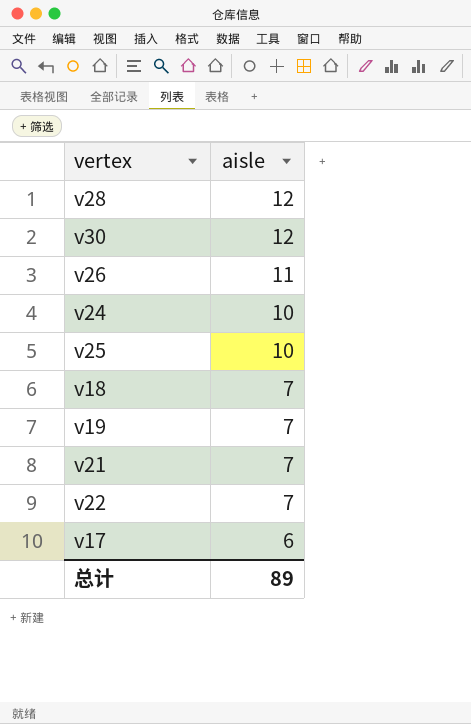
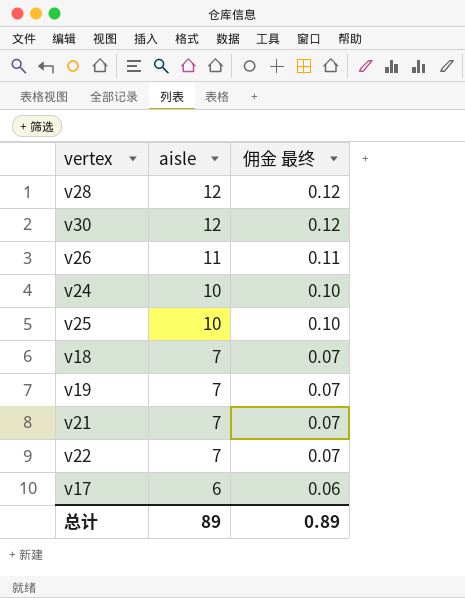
column 佣金 最终 | formula: none -> [aisle] * 0.01

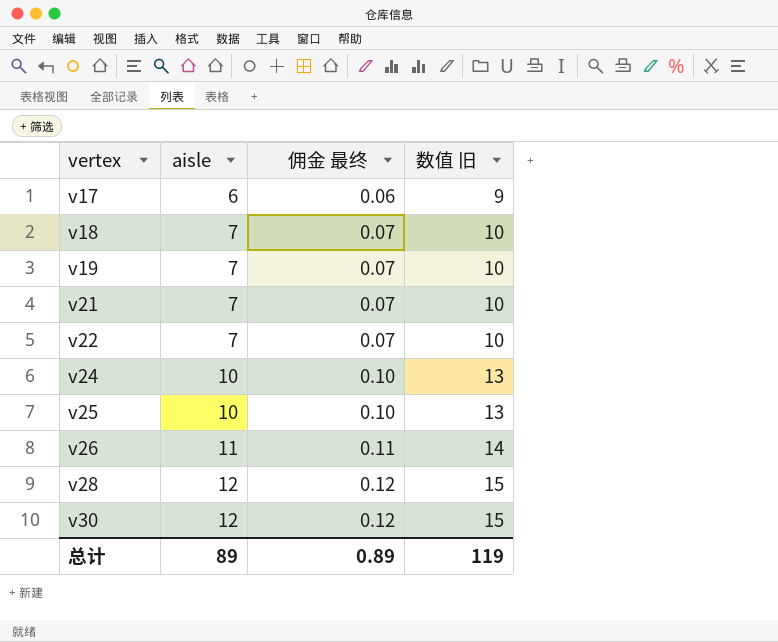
row order: aisle descending -> vertex ascending
column 数值 旧 | formula: none -> [aisle] + 3

